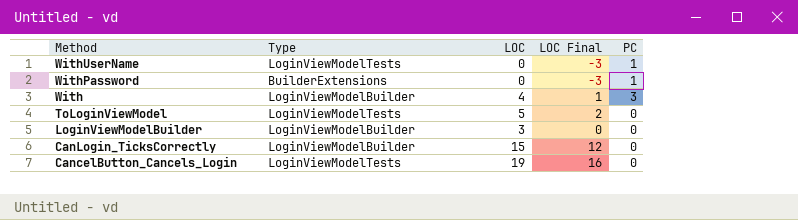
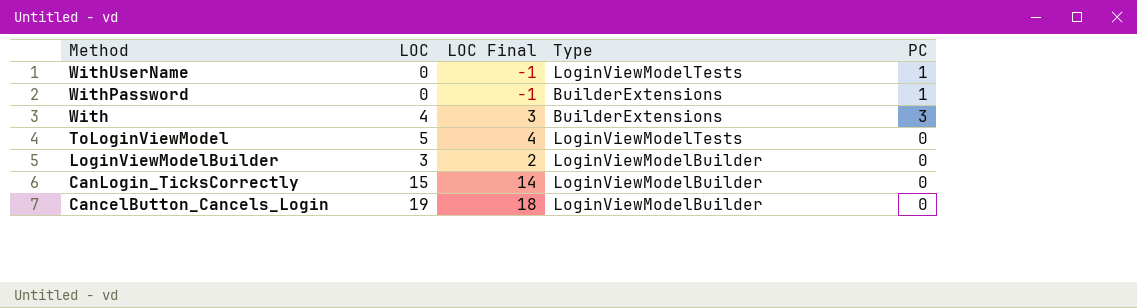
column LOC Final | formula: [LOC] - 3 -> [LOC] - 1
column Type | position: 2 -> 4
With | Type: LoginViewModelBuilder -> BuilderExtensions
CancelButton_Cancels_Login | Type: LoginViewModelTests -> LoginViewModelBuilder

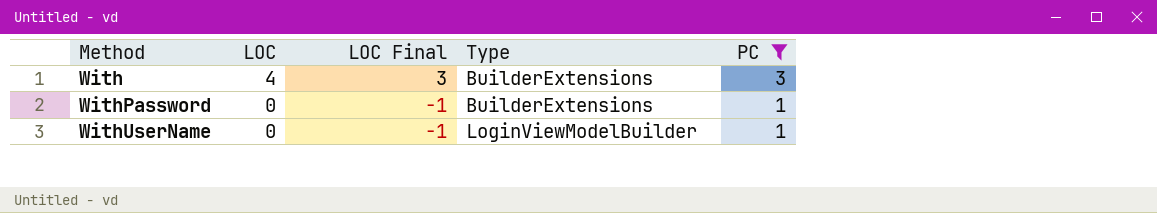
filter: none -> PC != 0
row order: Method descending -> Method ascending
WithUserName | Type: LoginViewModelTests -> LoginViewModelBuilder

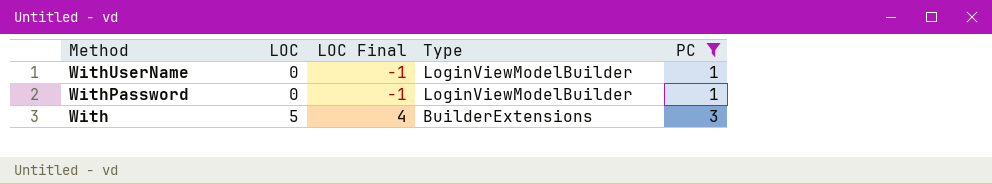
row order: Method ascending -> Method descending
WithPassword | Type: BuilderExtensions -> LoginViewModelBuilder
With | LOC: 4 -> 5
With | LOC Final: 3 -> 4

